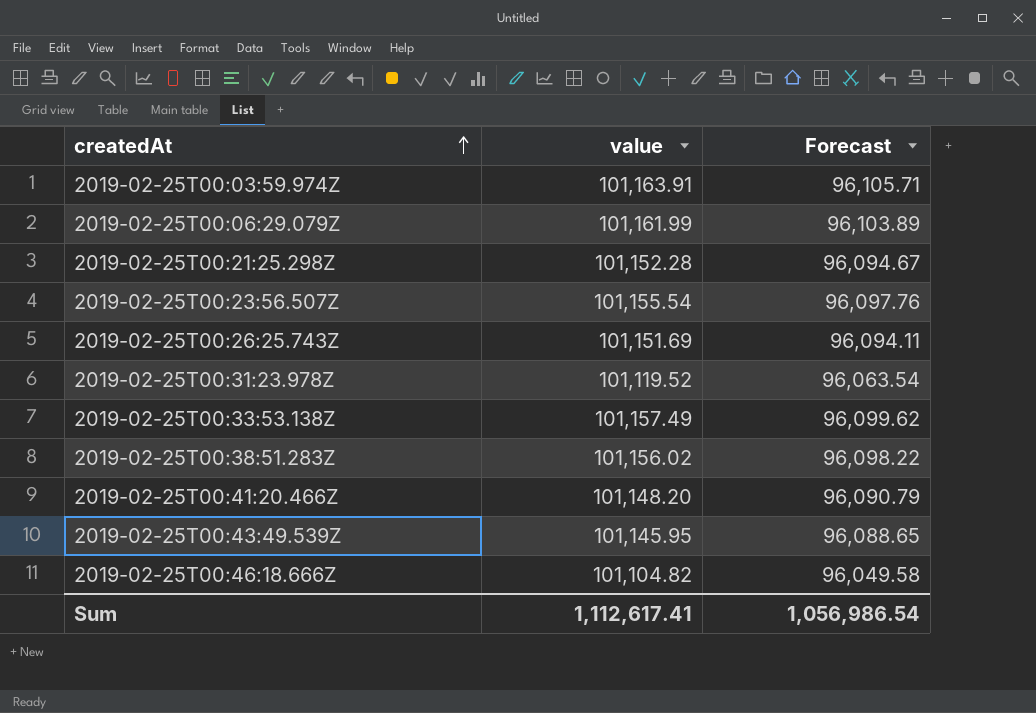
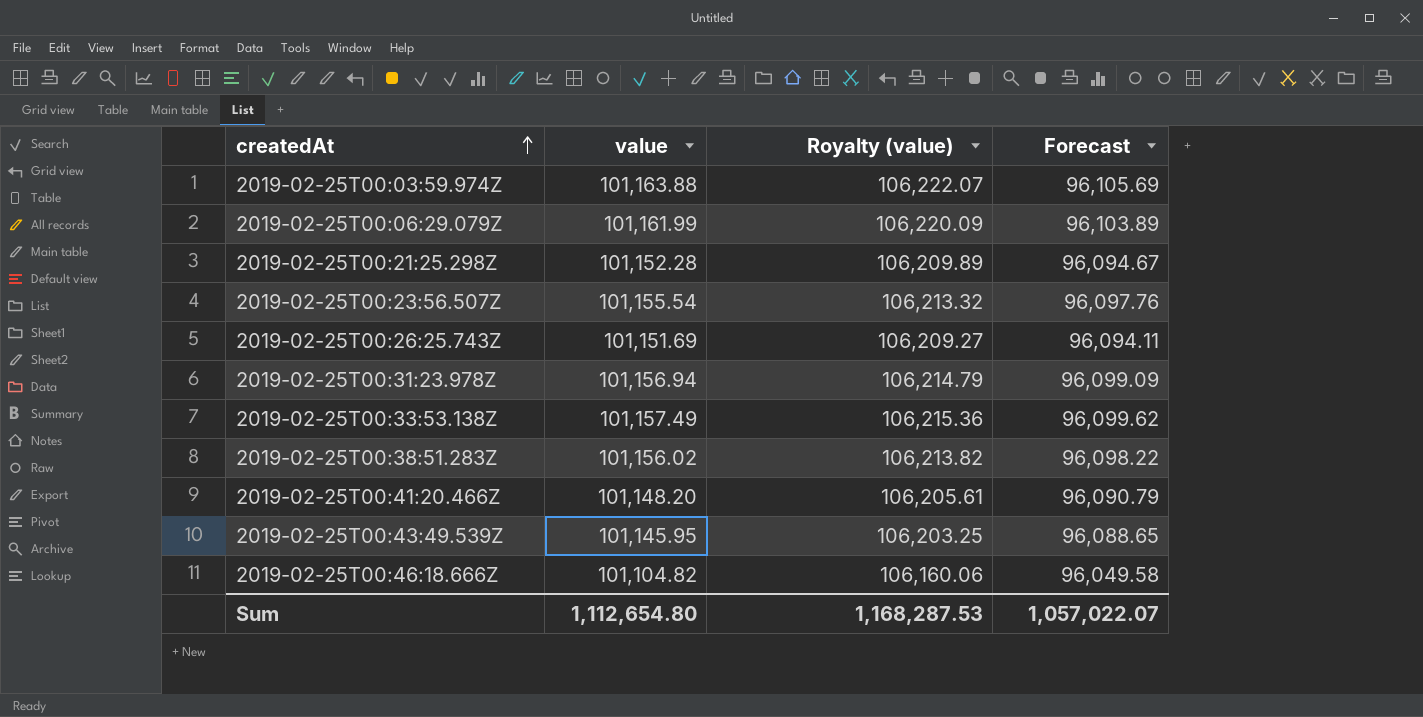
column Royalty (value) | formula: none -> [value] * 1.05
2019-02-25T00:03:59.974Z | value: 101,163.91 -> 101,163.88
2019-02-25T00:03:59.974Z | Forecast: 96,105.71 -> 96,105.69
2019-02-25T00:31:23.978Z | value: 101,119.52 -> 101,156.94
2019-02-25T00:31:23.978Z | Forecast: 96,063.54 -> 96,099.09
Sum | value: 1,112,617.41 -> 1,112,654.80
Sum | Forecast: 1,056,986.54 -> 1,057,022.07

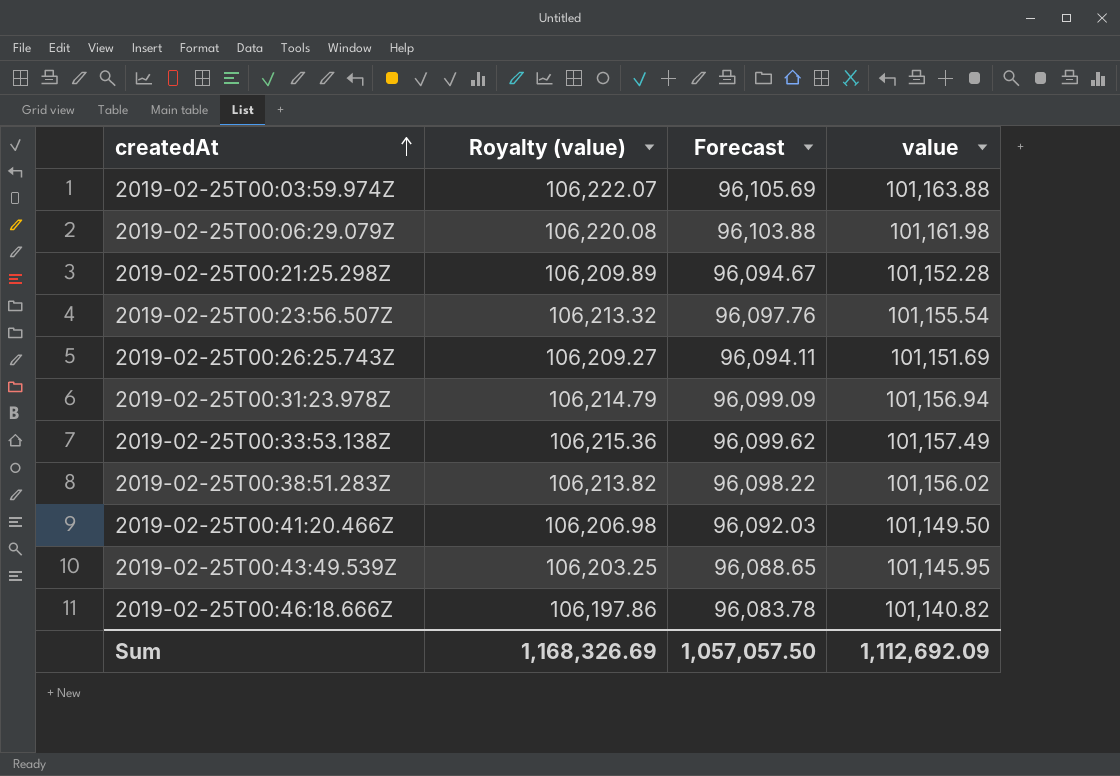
column value | position: 2 -> 4
2019-02-25T00:06:29.079Z | Royalty (value): 106,220.09 -> 106,220.08
2019-02-25T00:06:29.079Z | Forecast: 96,103.89 -> 96,103.88
2019-02-25T00:06:29.079Z | value: 101,161.99 -> 101,161.98
2019-02-25T00:41:20.466Z | Royalty (value): 106,205.61 -> 106,206.98
2019-02-25T00:41:20.466Z | Forecast: 96,090.79 -> 96,092.03
2019-02-25T00:41:20.466Z | value: 101,148.20 -> 101,149.50
2019-02-25T00:46:18.666Z | Royalty (value): 106,160.06 -> 106,197.86
2019-02-25T00:46:18.666Z | Forecast: 96,049.58 -> 96,083.78
2019-02-25T00:46:18.666Z | value: 101,104.82 -> 101,140.82
Sum | Royalty (value): 1,168,287.53 -> 1,168,326.69
Sum | Forecast: 1,057,022.07 -> 1,057,057.50
Sum | value: 1,112,654.80 -> 1,112,692.09

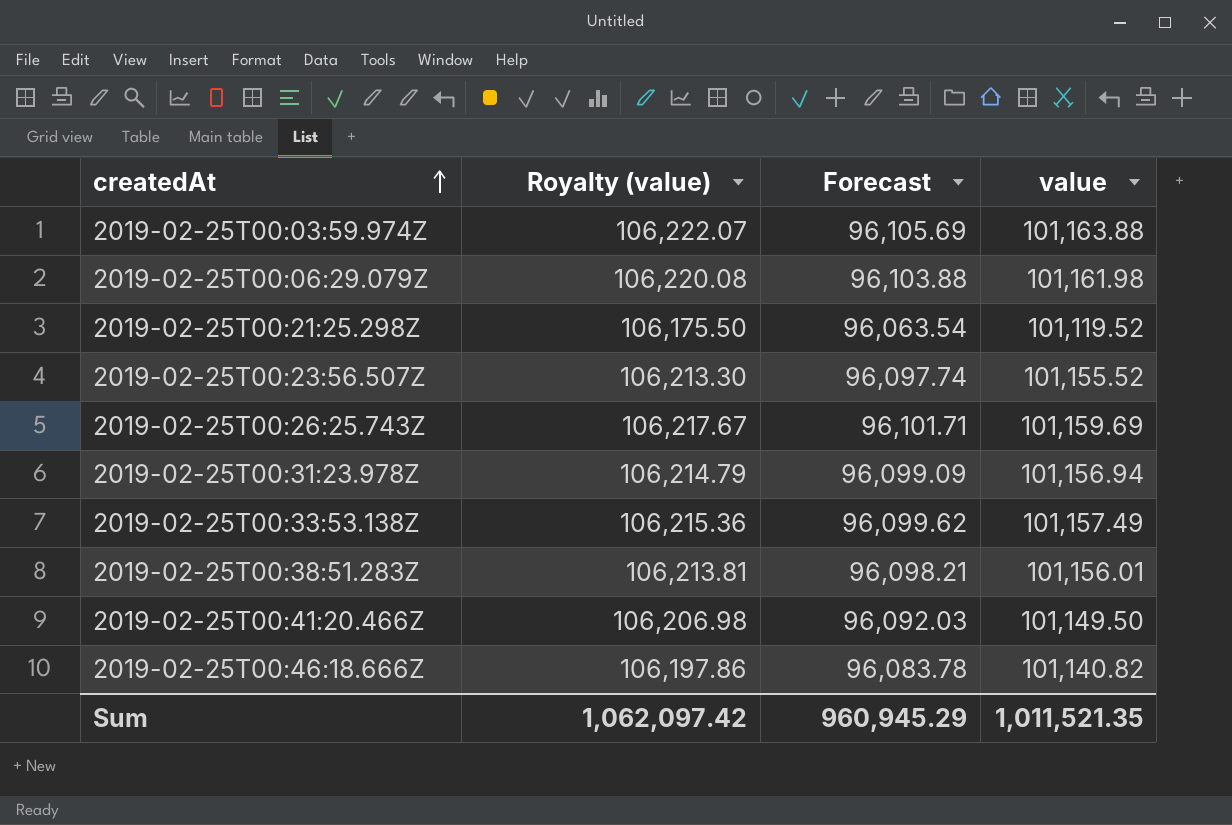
row 2019-02-25T00:43:49.539Z: 106,203.25 | 96,088.65 | 101,145.95 -> none
2019-02-25T00:21:25.298Z | Royalty (value): 106,209.89 -> 106,175.50
2019-02-25T00:21:25.298Z | Forecast: 96,094.67 -> 96,063.54
2019-02-25T00:21:25.298Z | value: 101,152.28 -> 101,119.52
2019-02-25T00:23:56.507Z | Royalty (value): 106,213.32 -> 106,213.30
2019-02-25T00:23:56.507Z | Forecast: 96,097.76 -> 96,097.74
2019-02-25T00:23:56.507Z | value: 101,155.54 -> 101,155.52
2019-02-25T00:26:25.743Z | Royalty (value): 106,209.27 -> 106,217.67
2019-02-25T00:26:25.743Z | Forecast: 96,094.11 -> 96,101.71
2019-02-25T00:26:25.743Z | value: 101,151.69 -> 101,159.69
2019-02-25T00:38:51.283Z | Royalty (value): 106,213.82 -> 106,213.81
2019-02-25T00:38:51.283Z | Forecast: 96,098.22 -> 96,098.21
2019-02-25T00:38:51.283Z | value: 101,156.02 -> 101,156.01
Sum | Royalty (value): 1,168,326.69 -> 1,062,097.42
Sum | Forecast: 1,057,057.50 -> 960,945.29
Sum | value: 1,112,692.09 -> 1,011,521.35

